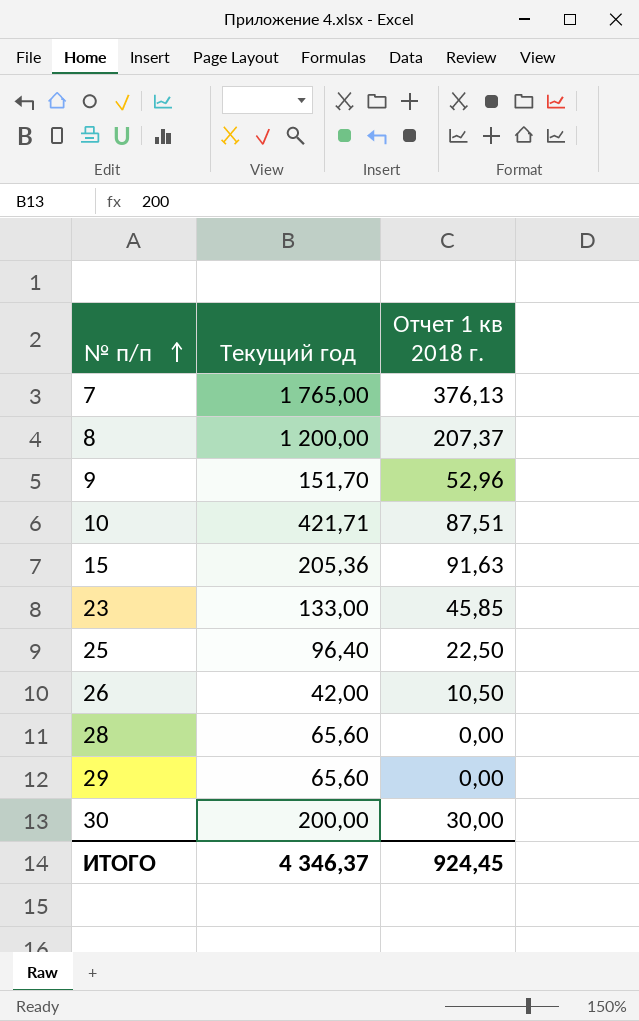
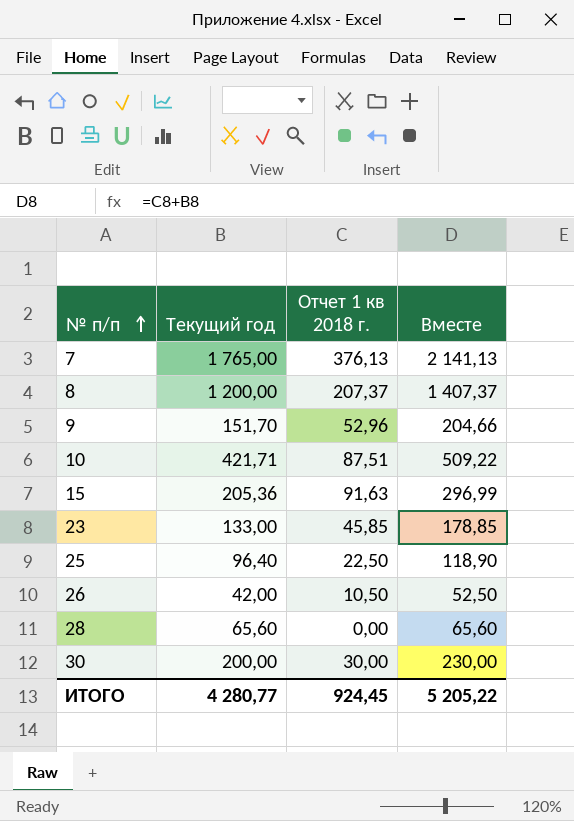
column Вместе | formula: none -> [Текущий год] + [Отчет 1 кв 2018 г.]
row 29: 65,60 | 0,00 -> none
ИТОГО | Текущий год: 4 346,37 -> 4 280,77

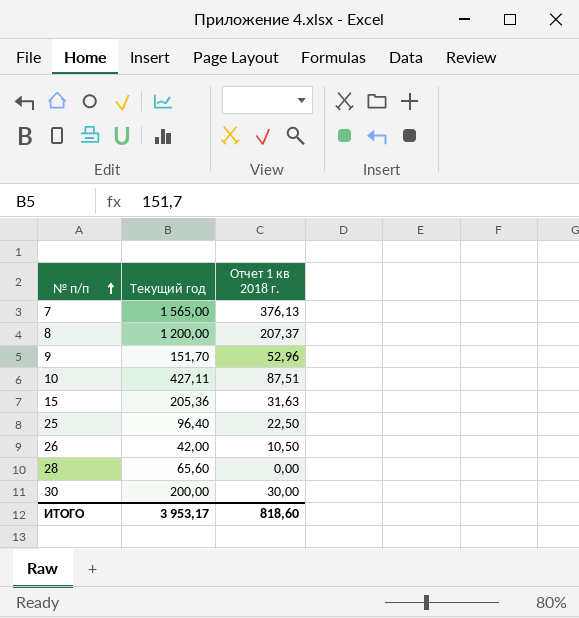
column Вместе | formula: [Текущий год] + [Отчет 1 кв 2018 г.] -> none
row 23: 133,00 | 45,85 | 178,85 -> none
7 | Текущий год: 1 765,00 -> 1 565,00
10 | Текущий год: 421,71 -> 427,11
15 | Отчет 1 кв 2018 г.: 91,63 -> 31,63
ИТОГО | Текущий год: 4 280,77 -> 3 953,17
ИТОГО | Отчет 1 кв 2018 г.: 924,45 -> 818,60

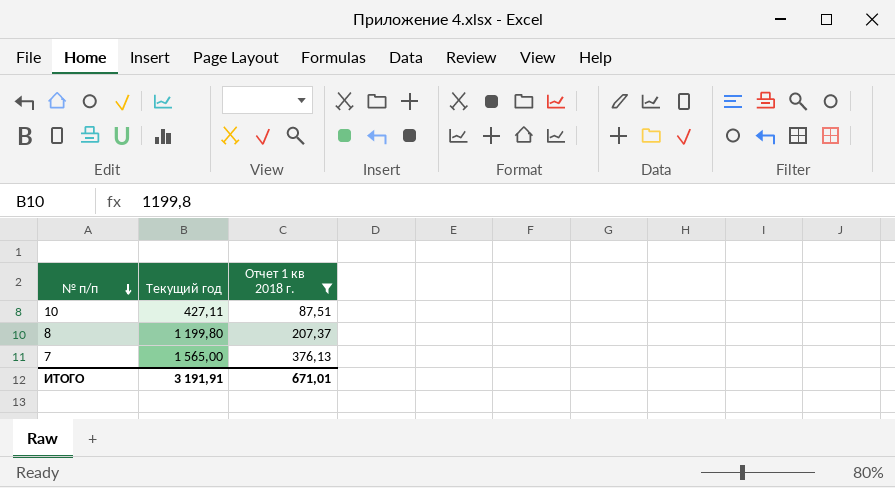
filter: none -> Отчет 1 кв 2018 г. >= 87,51
row order: № п/п ascending -> № п/п descending
8 | Текущий год: 1 200,00 -> 1 199,80
ИТОГО | Текущий год: 3 953,17 -> 3 191,91
ИТОГО | Отчет 1 кв 2018 г.: 818,60 -> 671,01

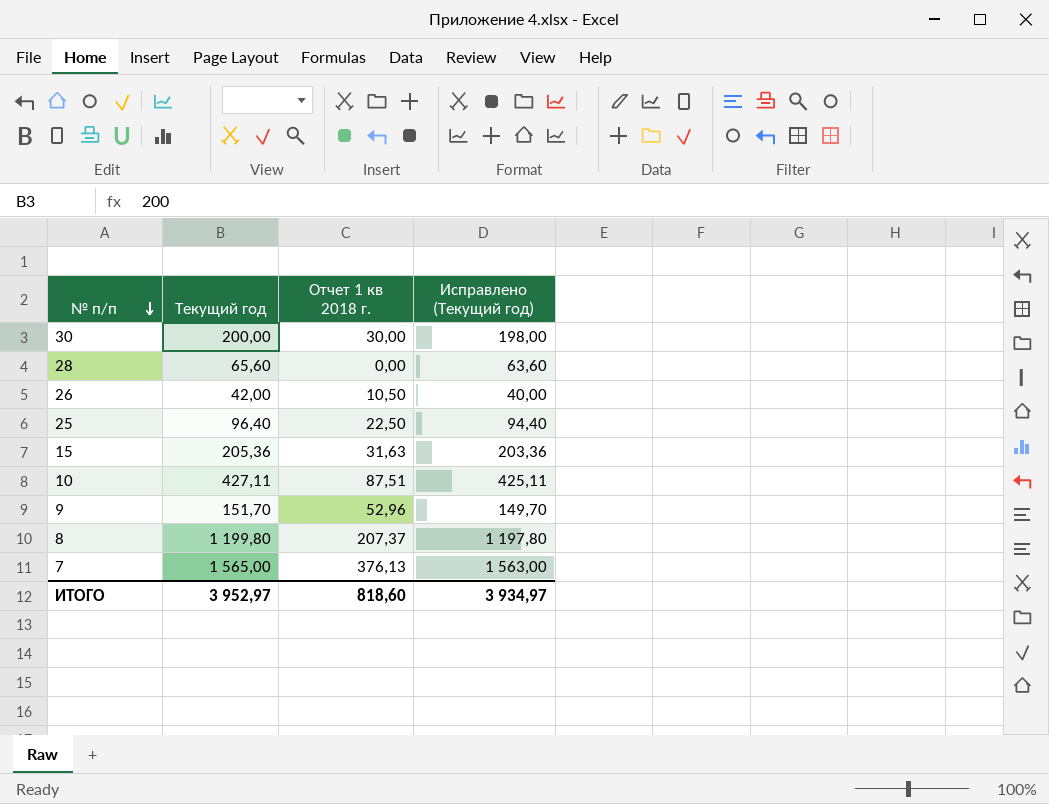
filter: Отчет 1 кв 2018 г. >= 87,51 -> none
column Исправлено (Текущий год) | formula: none -> [Текущий год] - 2
ИТОГО | Текущий год: 3 191,91 -> 3 952,97
ИТОГО | Отчет 1 кв 2018 г.: 671,01 -> 818,60

